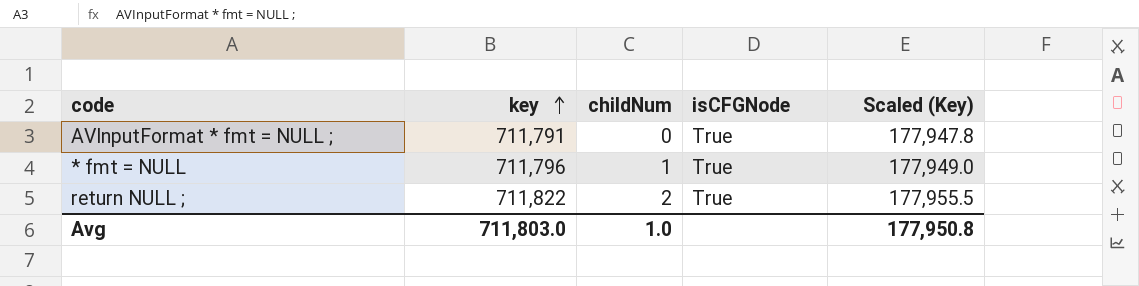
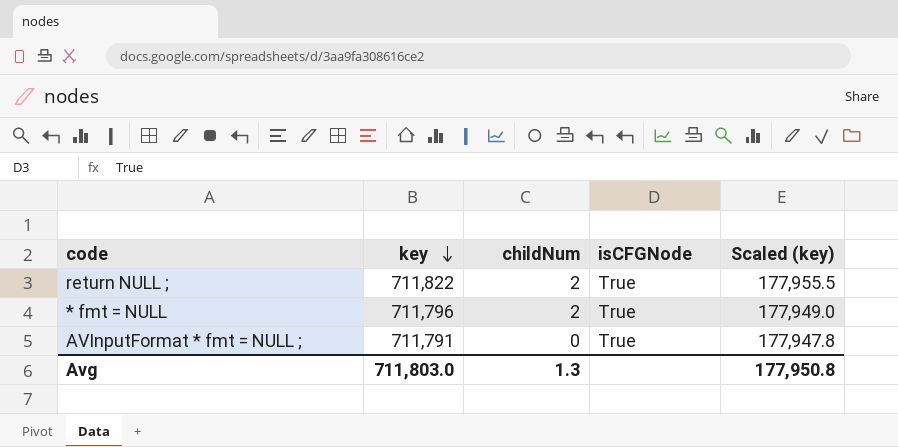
row order: key ascending -> key descending
column name: Scaled (Key) -> Scaled (key)
* fmt = NULL | childNum: 1 -> 2
Avg | childNum: 1.0 -> 1.3

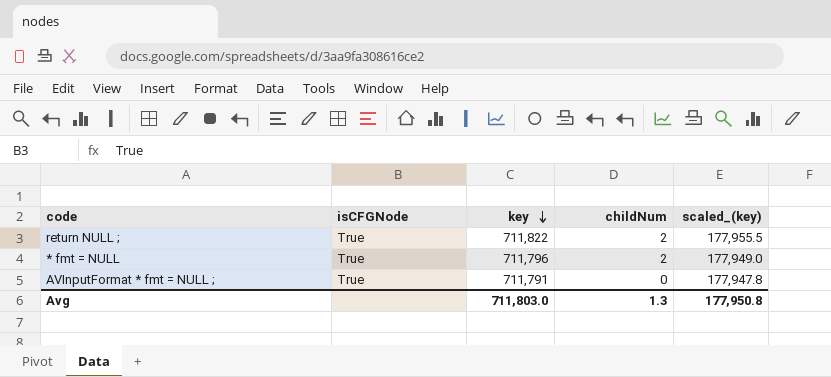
column isCFGNode | position: 4 -> 2
column name: Scaled (key) -> scaled_(key)

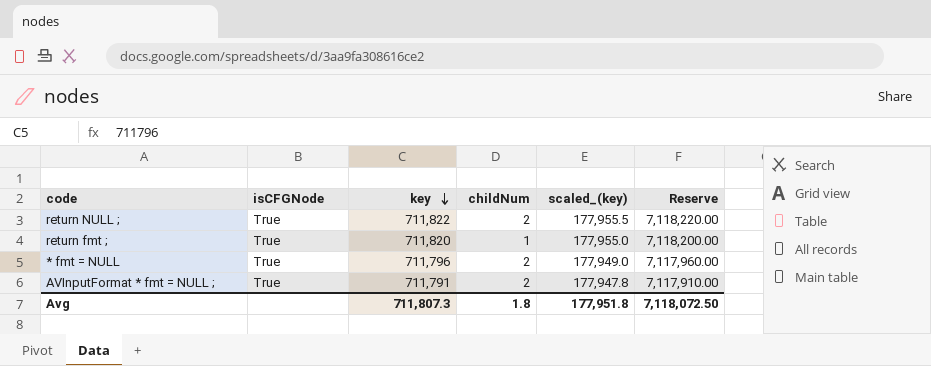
column Reserve | formula: none -> [key] * 10
row return fmt ;: none -> True | 711,820 | 1 | 177,955.0 | 7,118,200.00
AVInputFormat * fmt = NULL ; | childNum: 0 -> 2
Avg | key: 711,803.0 -> 711,807.3
Avg | childNum: 1.3 -> 1.8
Avg | scaled_(key): 177,950.8 -> 177,951.8

